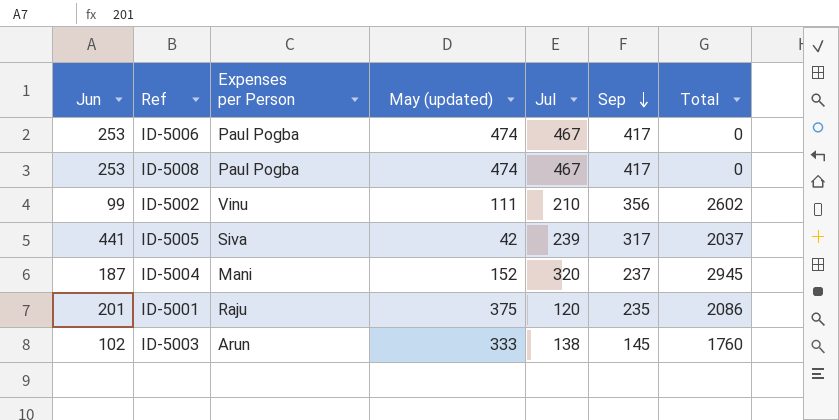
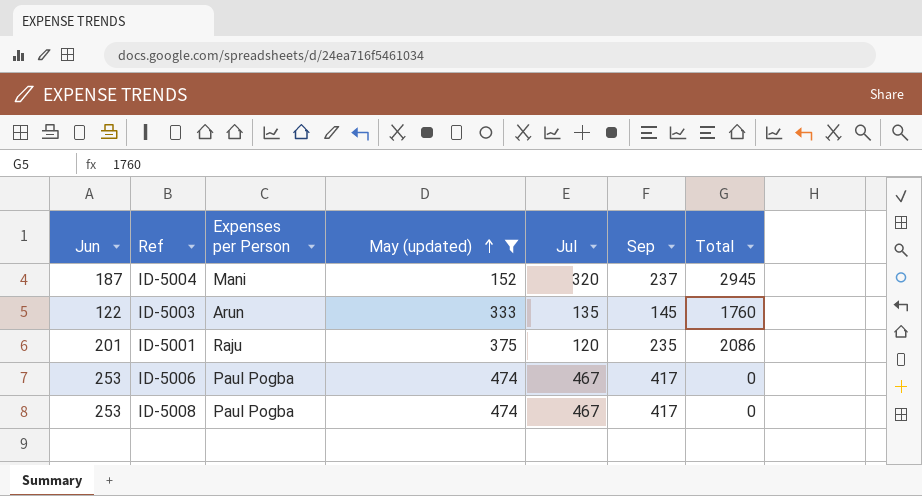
filter: none -> May (updated) >= 152
row order: Sep descending -> May (updated) ascending
ID-5003 | Jun: 102 -> 122
ID-5003 | Jul: 138 -> 135

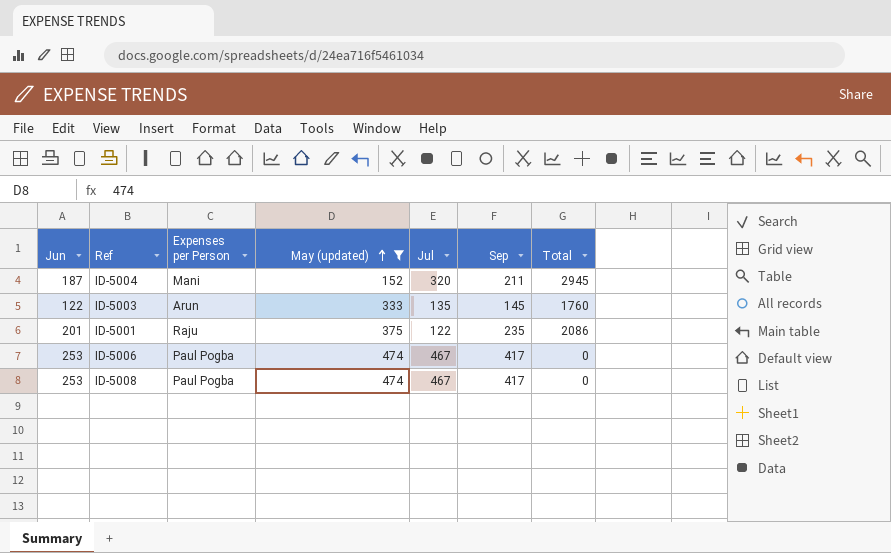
ID-5004 | Sep: 237 -> 211
ID-5001 | Jul: 120 -> 122

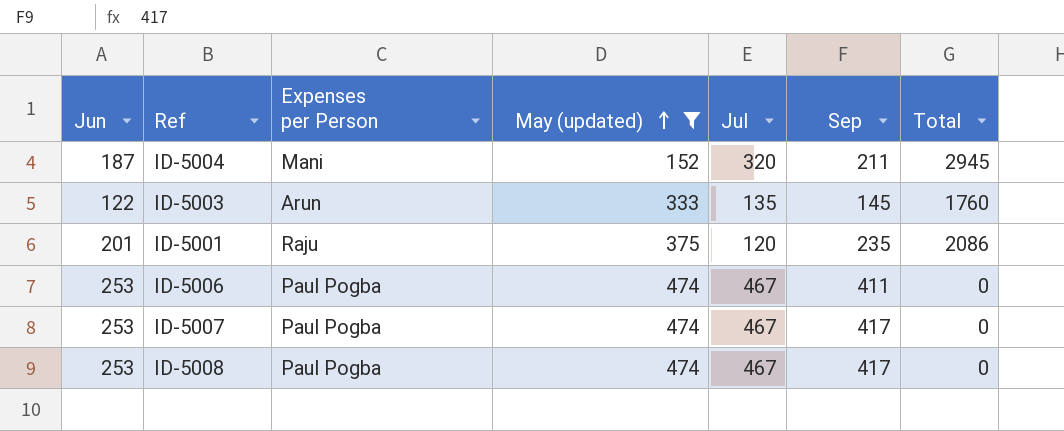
ID-5001 | Jul: 122 -> 120
ID-5006 | Sep: 417 -> 411
row ID-5007: none -> 253 | Paul Pogba | 474 | 467 | 417 | 0

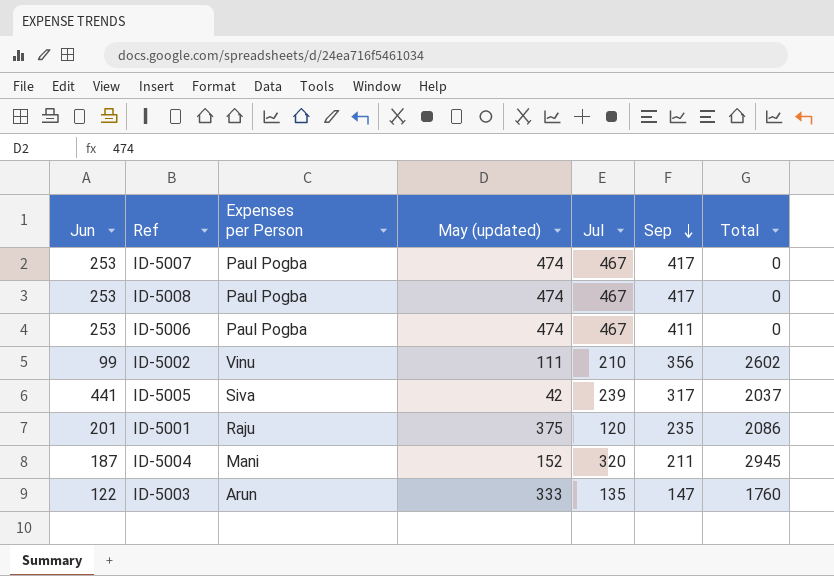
filter: May (updated) >= 152 -> none
row order: May (updated) ascending -> Sep descending
ID-5003 | Sep: 145 -> 147

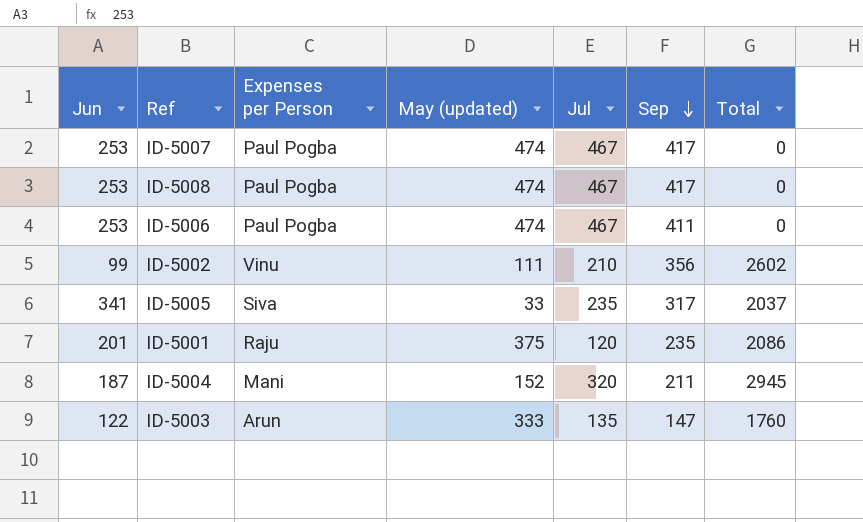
ID-5005 | Jun: 441 -> 341
ID-5005 | May (updated): 42 -> 33
ID-5005 | Jul: 239 -> 235

